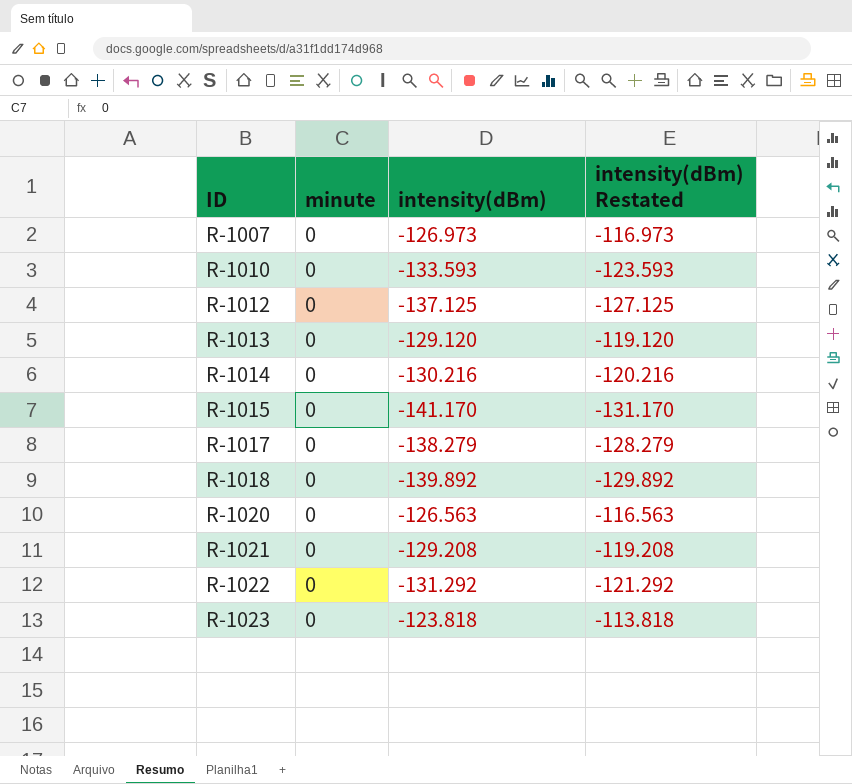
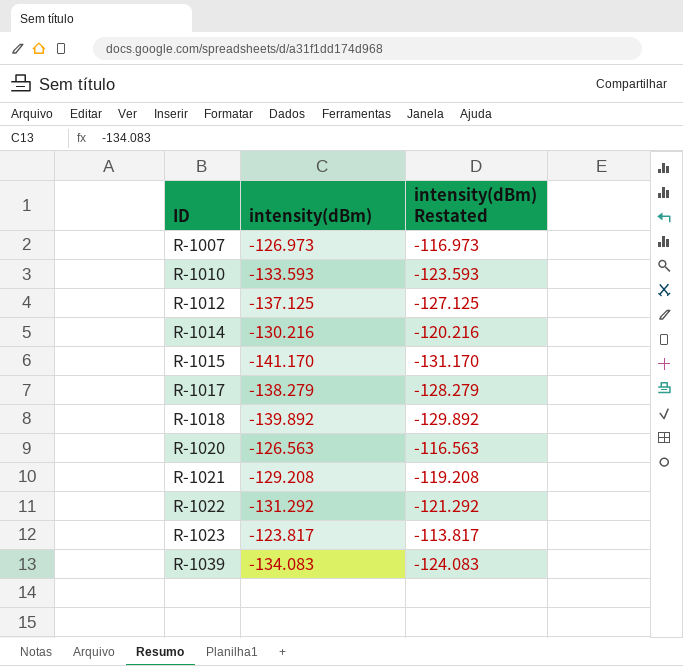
column minute | position: 2 -> none
row R-1013: 0 | -129.120 | -119.120 -> none
R-1023 | intensity(dBm): -123.818 -> -123.817
R-1023 | intensity(dBm) Restated: -113.818 -> -113.817
row R-1039: none -> -134.083 | -124.083

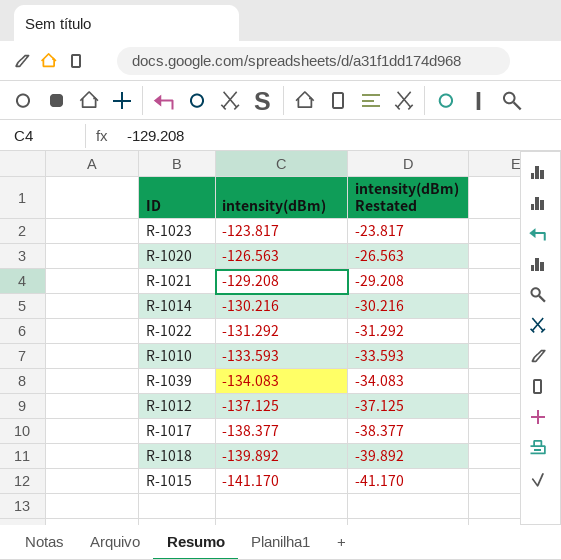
row order: ID ascending -> intensity(dBm) descending
column intensity(dBm) Restated | formula: [intensity(dBm)] + 10 -> [intensity(dBm)] + 100
row R-1007: -126.973 | -116.973 -> none
R-1017 | intensity(dBm): -138.279 -> -138.377

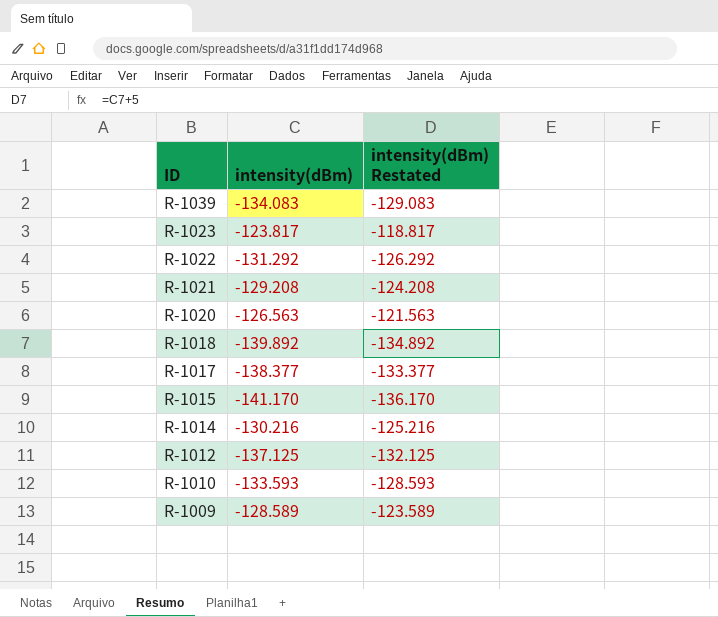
row order: intensity(dBm) descending -> ID descending
column intensity(dBm) Restated | formula: [intensity(dBm)] + 100 -> [intensity(dBm)] + 5
row R-1009: none -> -128.589 | -123.589

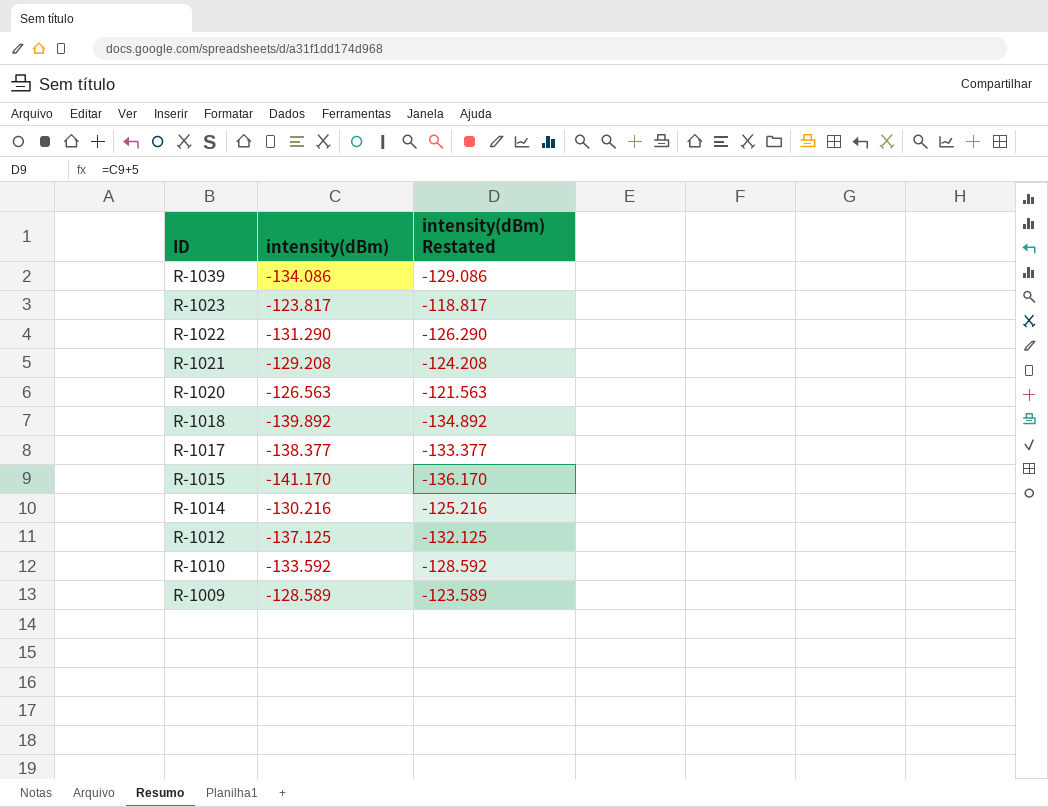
R-1039 | intensity(dBm): -134.083 -> -134.086
R-1039 | intensity(dBm) Restated: -129.083 -> -129.086
R-1022 | intensity(dBm): -131.292 -> -131.290
R-1022 | intensity(dBm) Restated: -126.292 -> -126.290
R-1010 | intensity(dBm): -133.593 -> -133.592
R-1010 | intensity(dBm) Restated: -128.593 -> -128.592

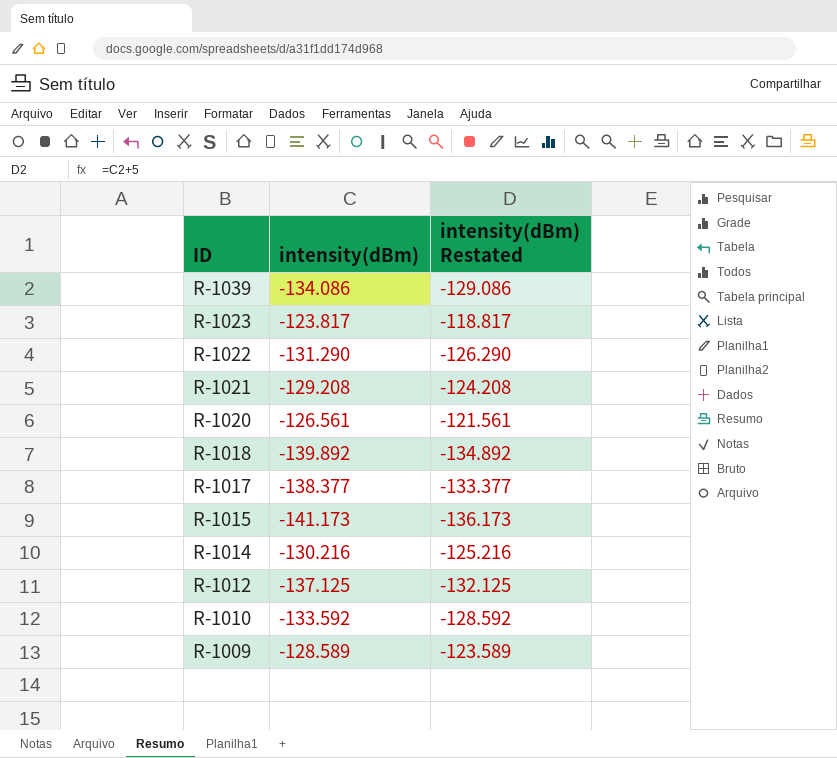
R-1020 | intensity(dBm): -126.563 -> -126.561
R-1020 | intensity(dBm) Restated: -121.563 -> -121.561
R-1015 | intensity(dBm): -141.170 -> -141.173
R-1015 | intensity(dBm) Restated: -136.170 -> -136.173

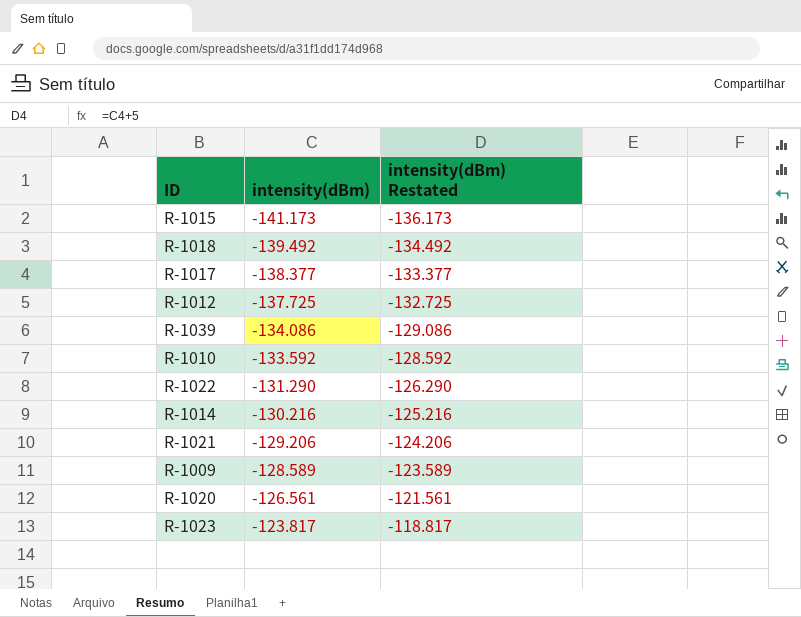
row order: ID descending -> intensity(dBm) ascending
R-1018 | intensity(dBm): -139.892 -> -139.492
R-1018 | intensity(dBm) Restated: -134.892 -> -134.492
R-1012 | intensity(dBm): -137.125 -> -137.725
R-1012 | intensity(dBm) Restated: -132.125 -> -132.725
R-1021 | intensity(dBm): -129.208 -> -129.206
R-1021 | intensity(dBm) Restated: -124.208 -> -124.206

